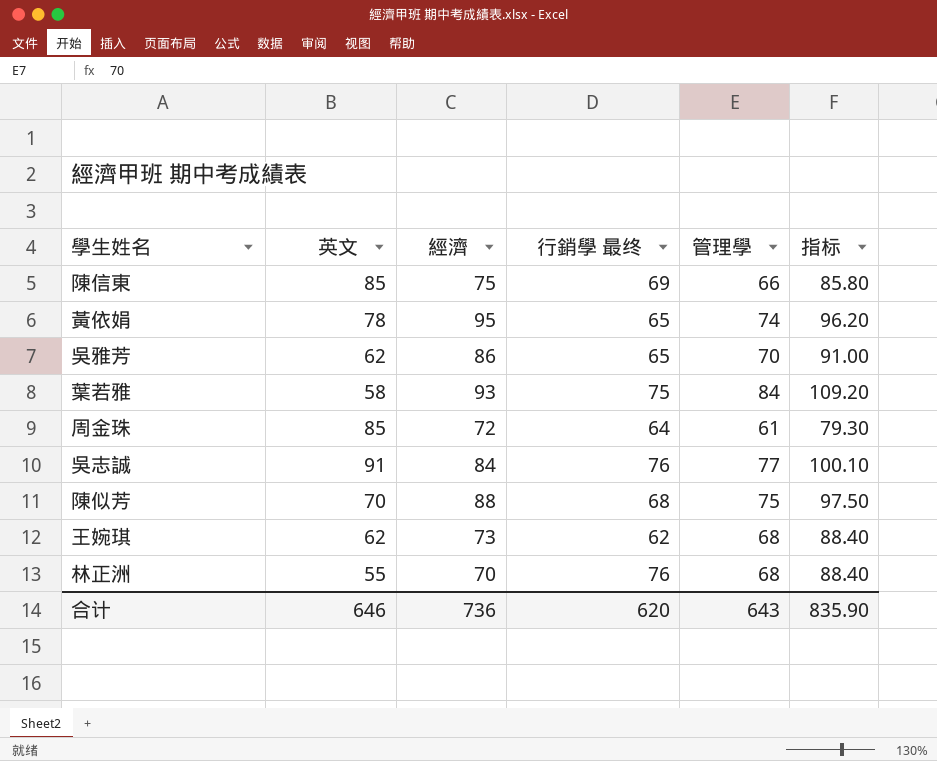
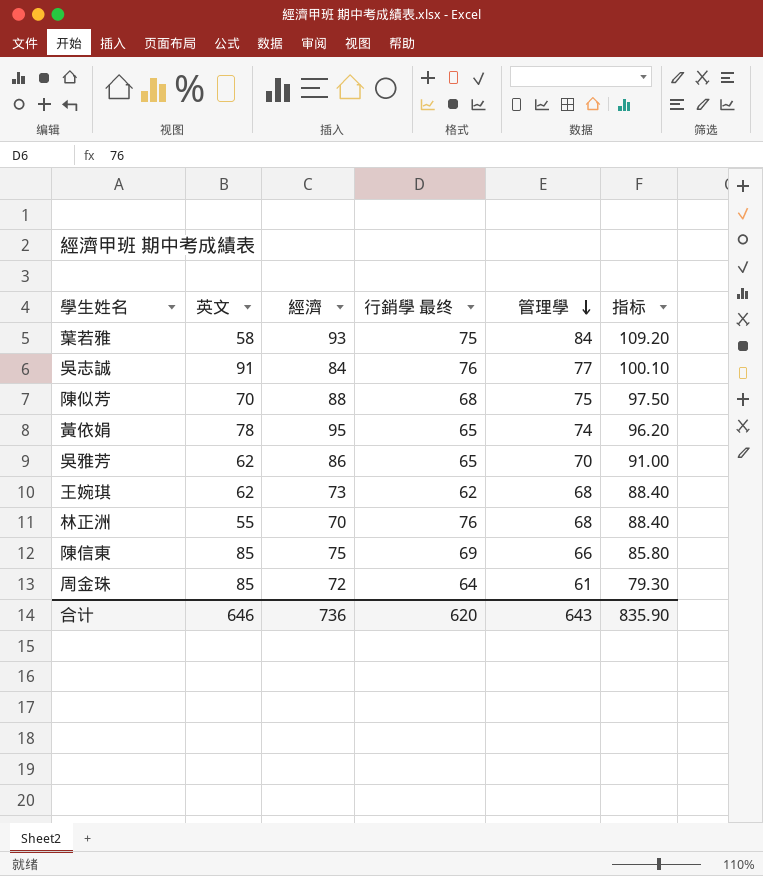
row order: none -> 管理學 descending

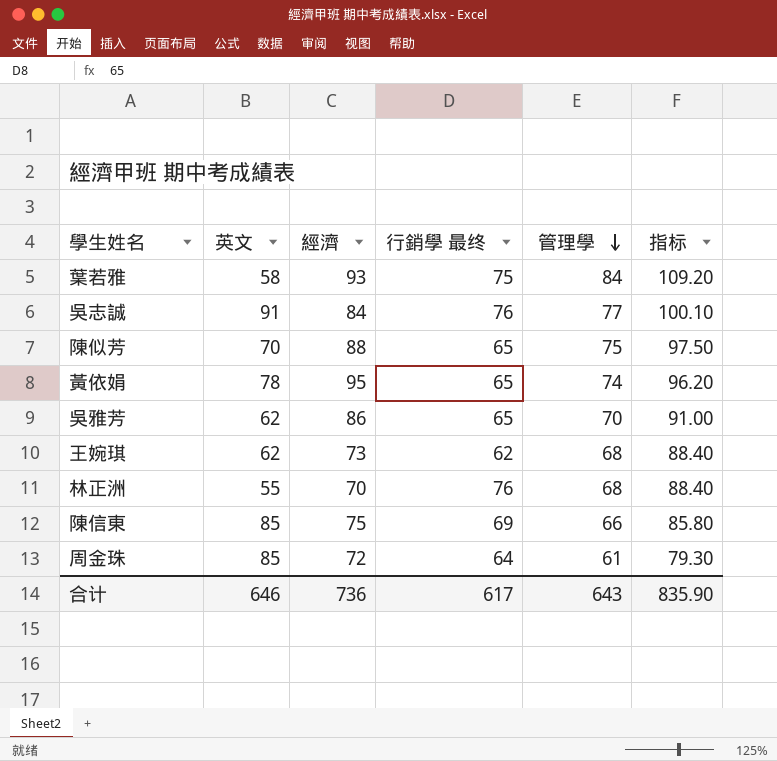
陳似芳 | 行銷學 最终: 68 -> 65
合计 | 行銷學 最终: 620 -> 617

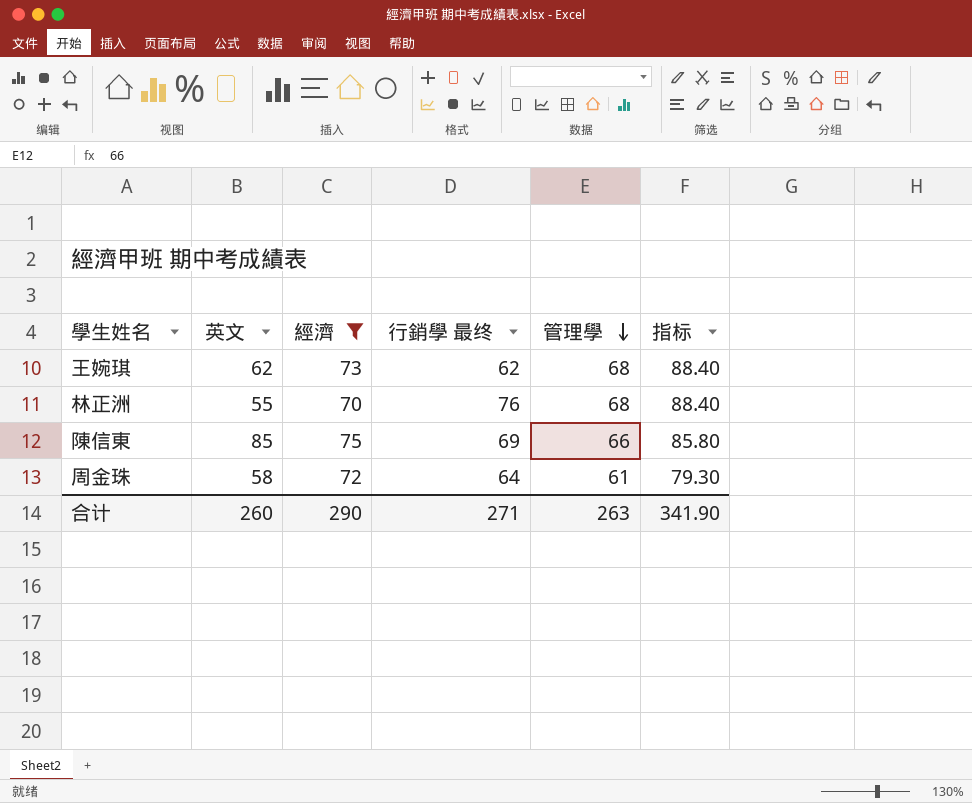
filter: none -> 經濟 <= 75
周金珠 | 英文: 85 -> 58
合计 | 英文: 646 -> 260
合计 | 經濟: 736 -> 290
合计 | 行銷學 最终: 617 -> 271
合计 | 管理學: 643 -> 263
合计 | 指标: 835.90 -> 341.90

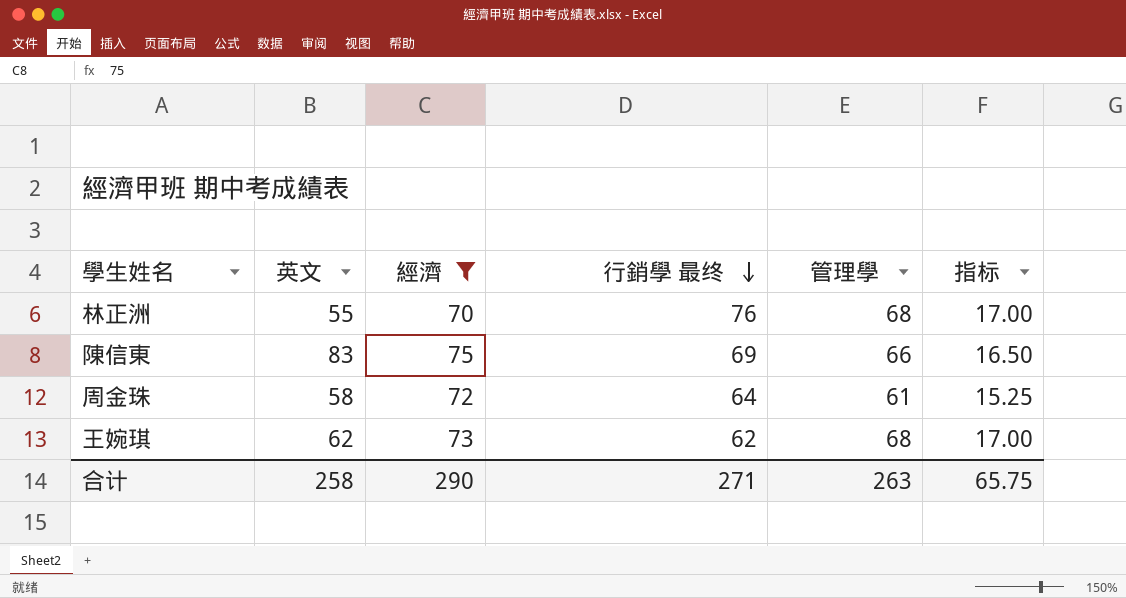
row order: 管理學 descending -> 行銷學 最终 descending
column 指标 | formula: [管理學] * 1.3 -> [管理學] * 0.25
陳信東 | 英文: 85 -> 83
合计 | 英文: 260 -> 258
合计 | 指标: 341.90 -> 65.75

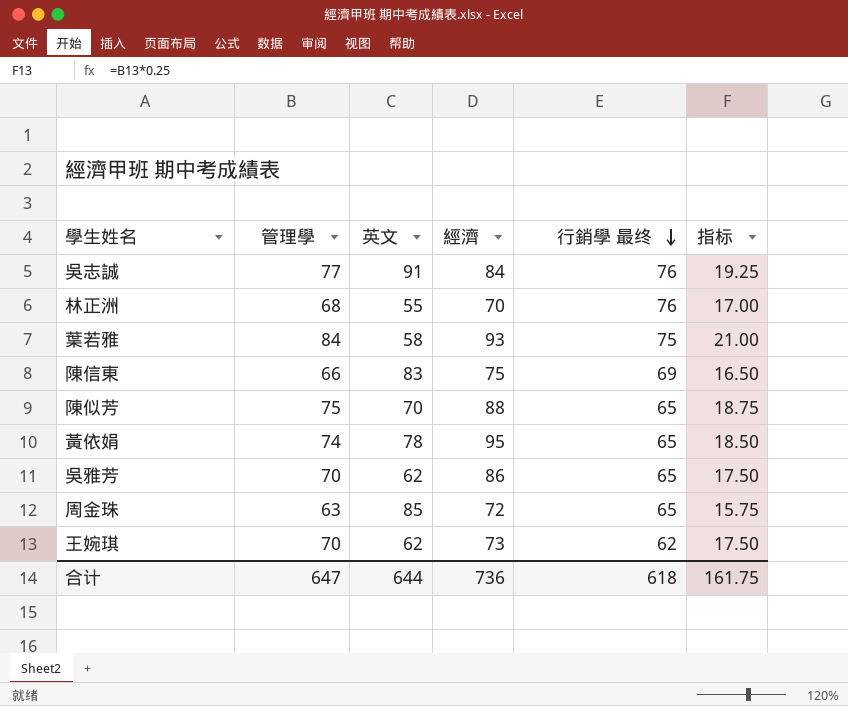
filter: 經濟 <= 75 -> none
column 管理學 | position: 5 -> 2
周金珠 | 管理學: 61 -> 63
周金珠 | 英文: 58 -> 85
周金珠 | 行銷學 最终: 64 -> 65
周金珠 | 指标: 15.25 -> 15.75
王婉琪 | 管理學: 68 -> 70
王婉琪 | 指标: 17.00 -> 17.50
合计 | 管理學: 263 -> 647
合计 | 英文: 258 -> 644
合计 | 經濟: 290 -> 736
合计 | 行銷學 最终: 271 -> 618
合计 | 指标: 65.75 -> 161.75

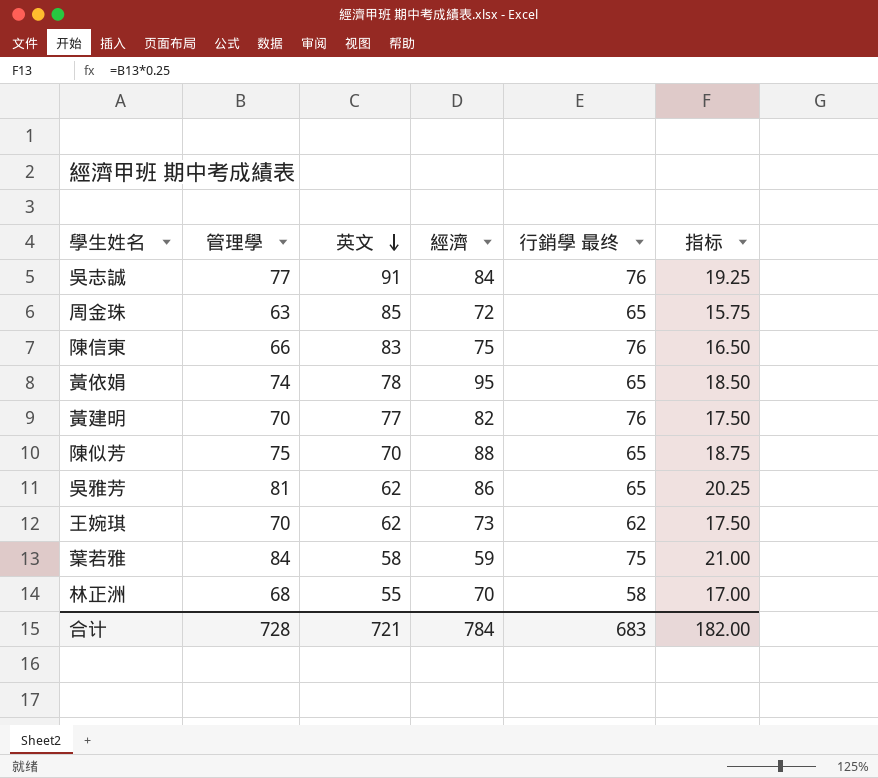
row order: 行銷學 最终 descending -> 英文 descending
陳信東 | 行銷學 最终: 69 -> 76
row 黃建明: none -> 70 | 77 | 82 | 76 | 17.50
吳雅芳 | 管理學: 70 -> 81
吳雅芳 | 指标: 17.50 -> 20.25
葉若雅 | 經濟: 93 -> 59
林正洲 | 行銷學 最终: 76 -> 58
合计 | 管理學: 647 -> 728
合计 | 英文: 644 -> 721
合计 | 經濟: 736 -> 784
合计 | 行銷學 最终: 618 -> 683
合计 | 指标: 161.75 -> 182.00

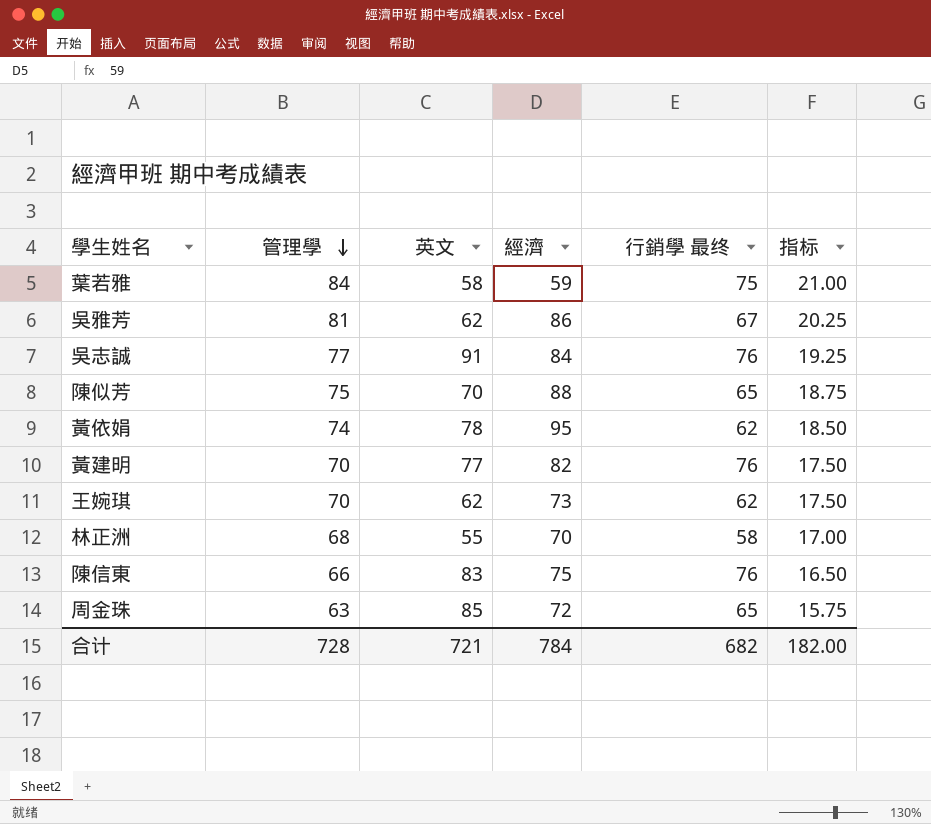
row order: 英文 descending -> 管理學 descending
吳雅芳 | 行銷學 最终: 65 -> 67
黃依娟 | 行銷學 最终: 65 -> 62
合计 | 行銷學 最终: 683 -> 682

